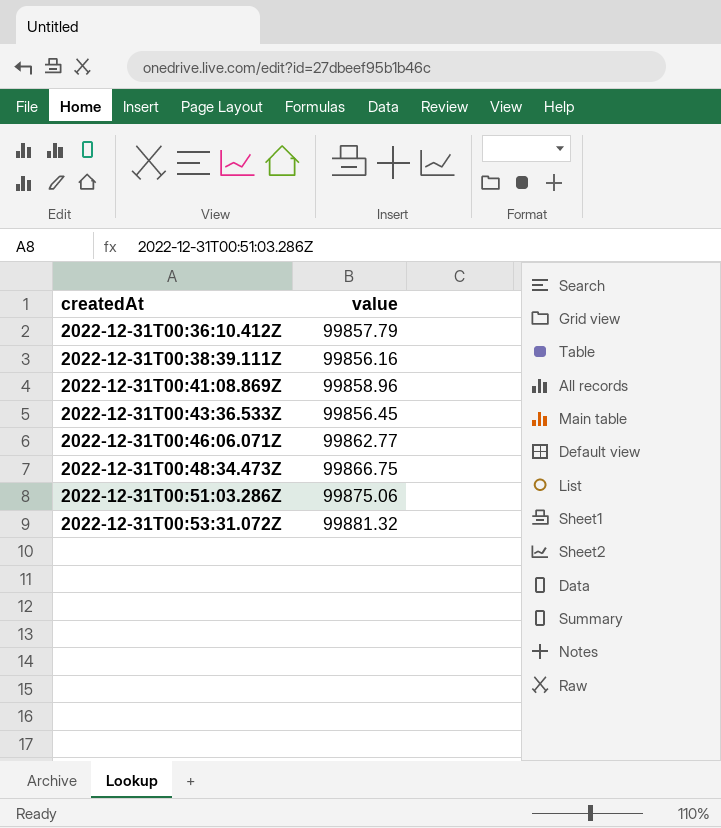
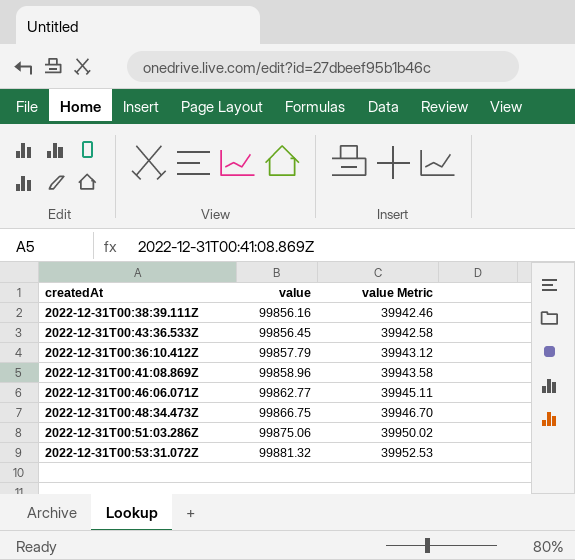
row order: createdAt ascending -> value ascending
column value Metric | formula: none -> [value] * 0.4

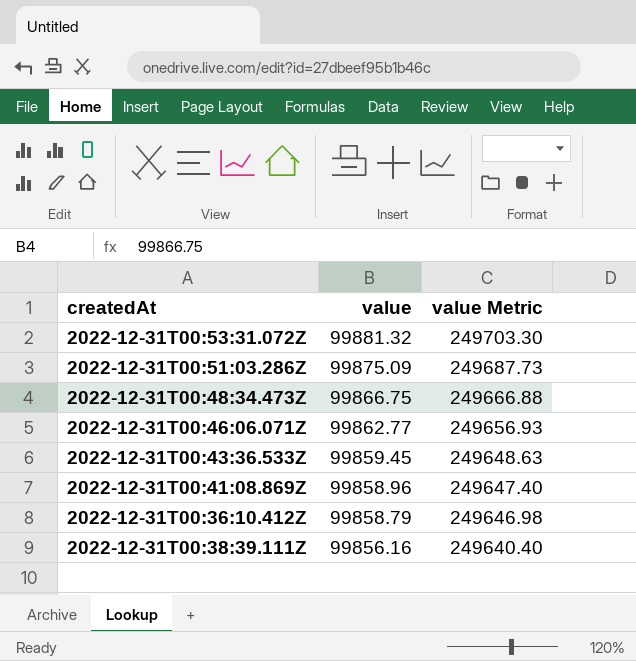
row order: value ascending -> value descending
column value Metric | formula: [value] * 0.4 -> [value] * 2.5
2022-12-31T00:51:03.286Z | value: 99875.06 -> 99875.09
2022-12-31T00:43:36.533Z | value: 99856.45 -> 99859.45
2022-12-31T00:36:10.412Z | value: 99857.79 -> 99858.79

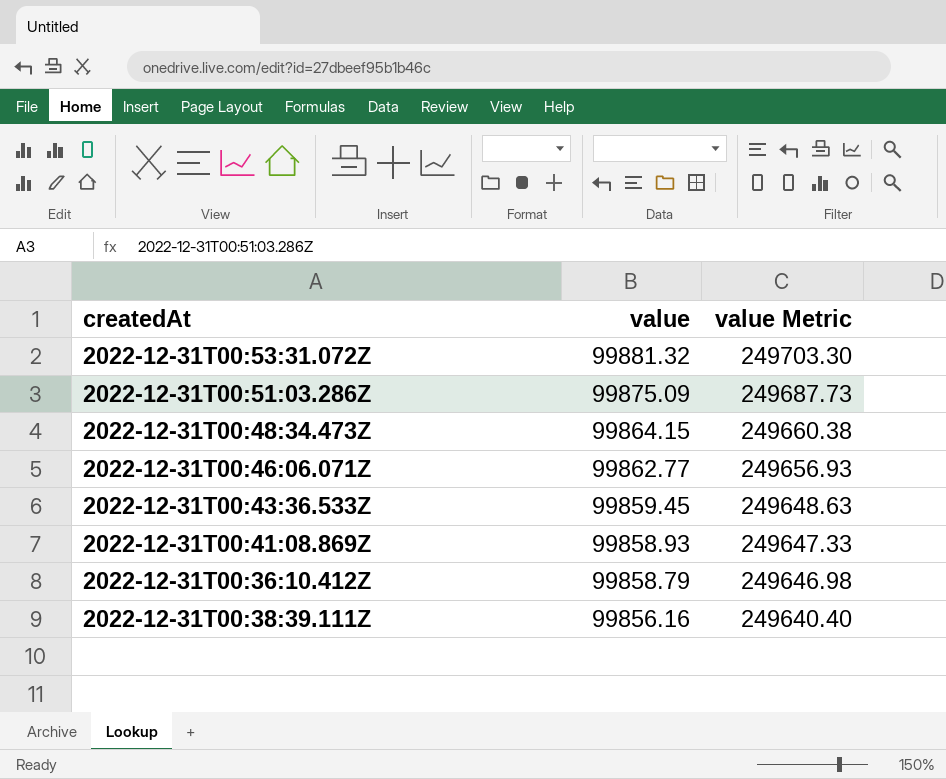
2022-12-31T00:48:34.473Z | value: 99866.75 -> 99864.15
2022-12-31T00:48:34.473Z | value Metric: 249666.88 -> 249660.38
2022-12-31T00:41:08.869Z | value: 99858.96 -> 99858.93
2022-12-31T00:41:08.869Z | value Metric: 249647.40 -> 249647.33

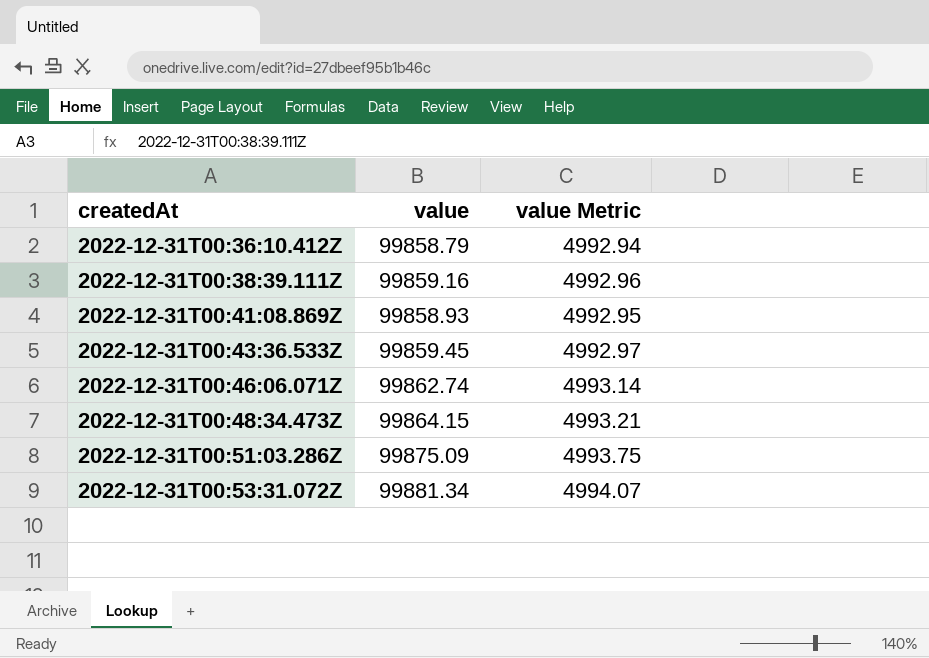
row order: value descending -> createdAt ascending
column value Metric | formula: [value] * 2.5 -> [value] * 0.05
2022-12-31T00:38:39.111Z | value: 99856.16 -> 99859.16
2022-12-31T00:46:06.071Z | value: 99862.77 -> 99862.74
2022-12-31T00:53:31.072Z | value: 99881.32 -> 99881.34

